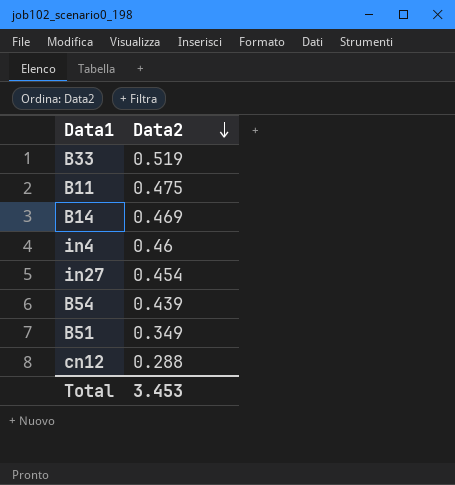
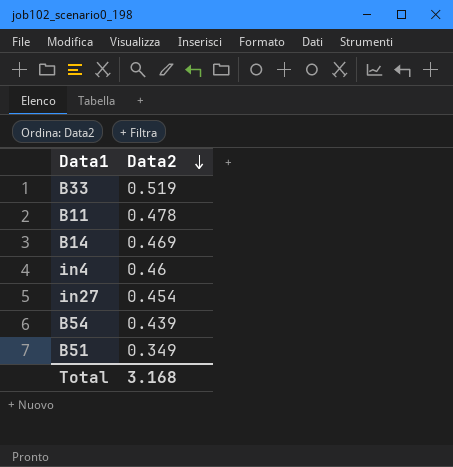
row cn12: 0.288 -> none
B11 | Data2: 0.475 -> 0.478
Total | Data2: 3.453 -> 3.168

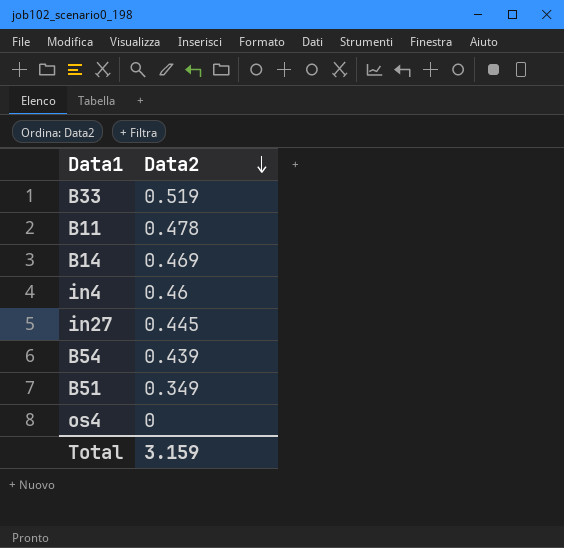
in27 | Data2: 0.454 -> 0.445
row os4: none -> 0
Total | Data2: 3.168 -> 3.159

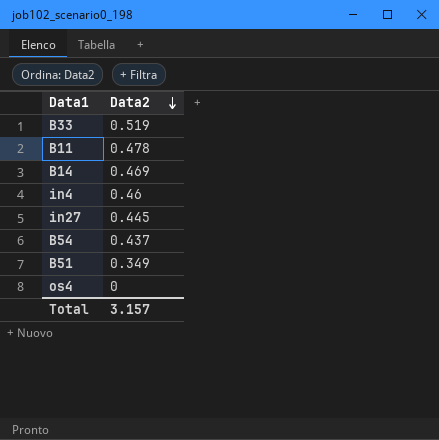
B54 | Data2: 0.439 -> 0.437
Total | Data2: 3.159 -> 3.157

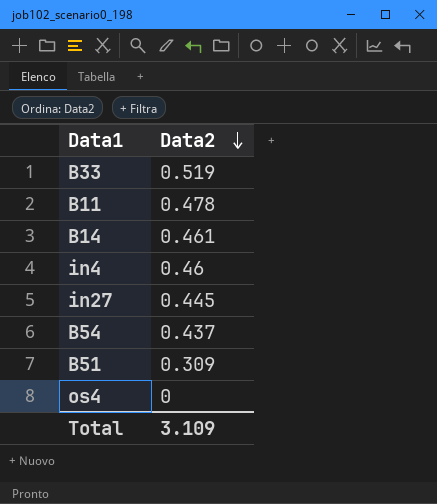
B14 | Data2: 0.469 -> 0.461
B51 | Data2: 0.349 -> 0.309
Total | Data2: 3.157 -> 3.109

